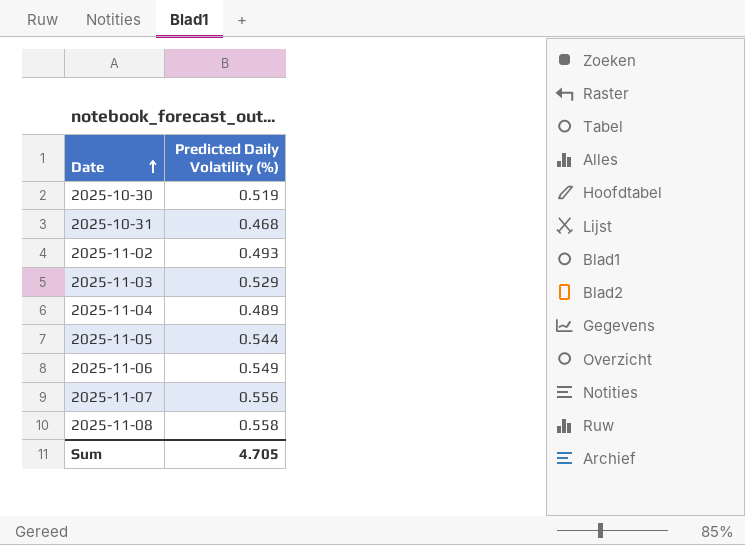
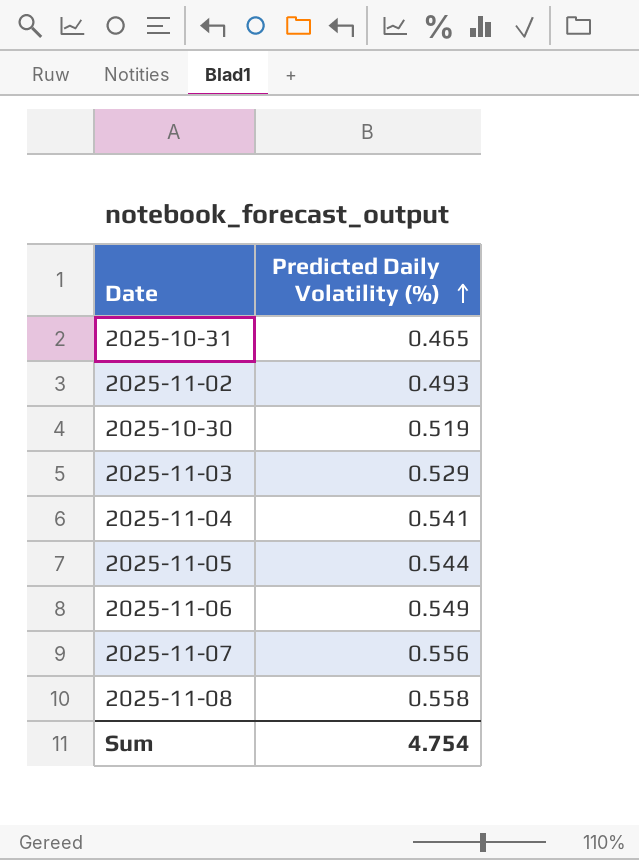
row order: Date ascending -> Predicted Daily Volatility (%) ascending
2025-10-31 | Predicted Daily Volatility (%): 0.468 -> 0.465
2025-11-04 | Predicted Daily Volatility (%): 0.489 -> 0.541
Sum | Predicted Daily Volatility (%): 4.705 -> 4.754

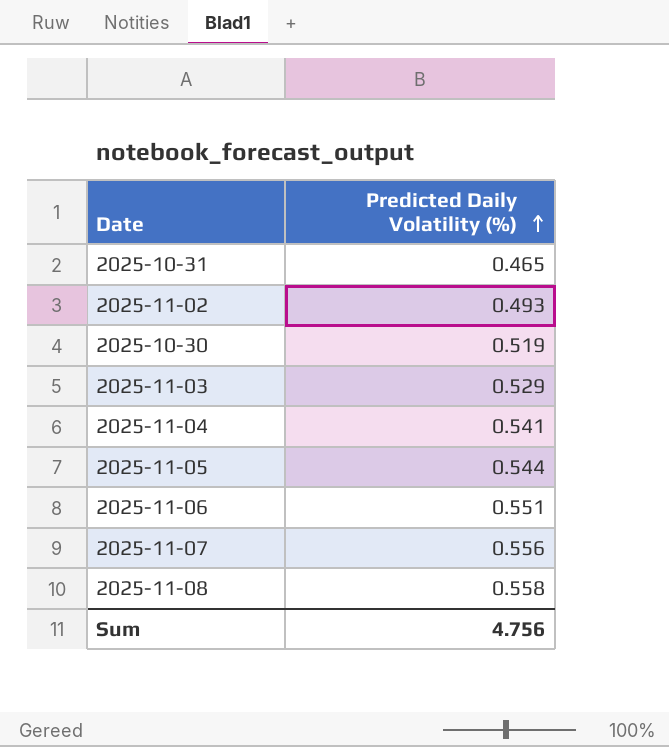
2025-11-06 | Predicted Daily Volatility (%): 0.549 -> 0.551
Sum | Predicted Daily Volatility (%): 4.754 -> 4.756

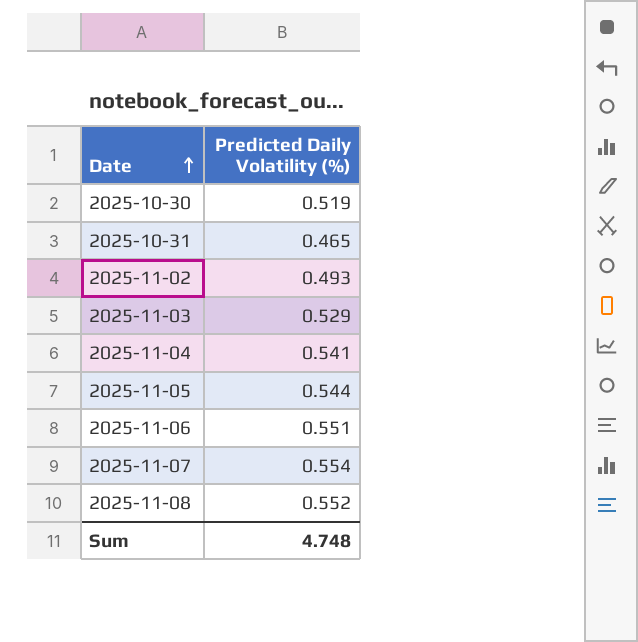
row order: Predicted Daily Volatility (%) ascending -> Date ascending
2025-11-07 | Predicted Daily Volatility (%): 0.556 -> 0.554
2025-11-08 | Predicted Daily Volatility (%): 0.558 -> 0.552
Sum | Predicted Daily Volatility (%): 4.756 -> 4.748

